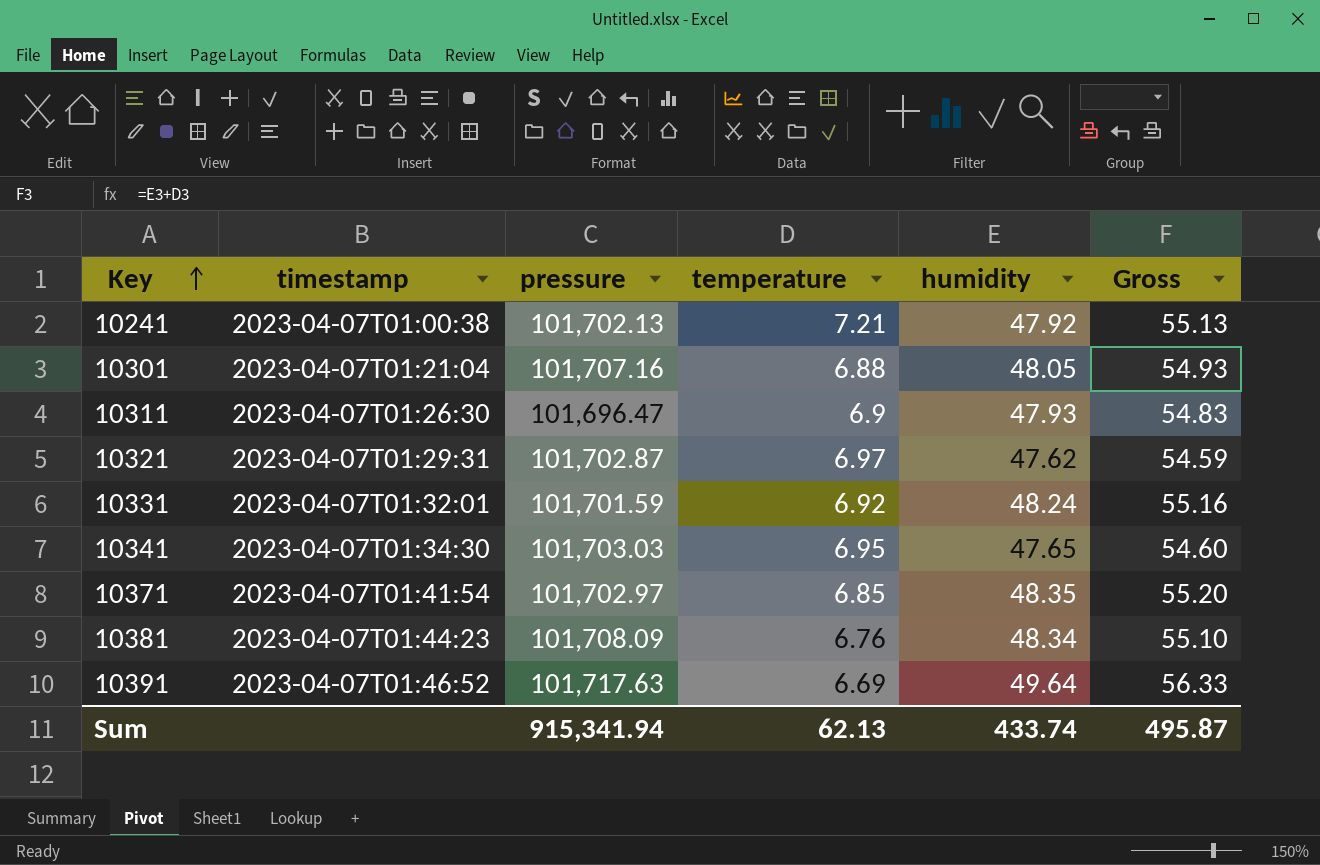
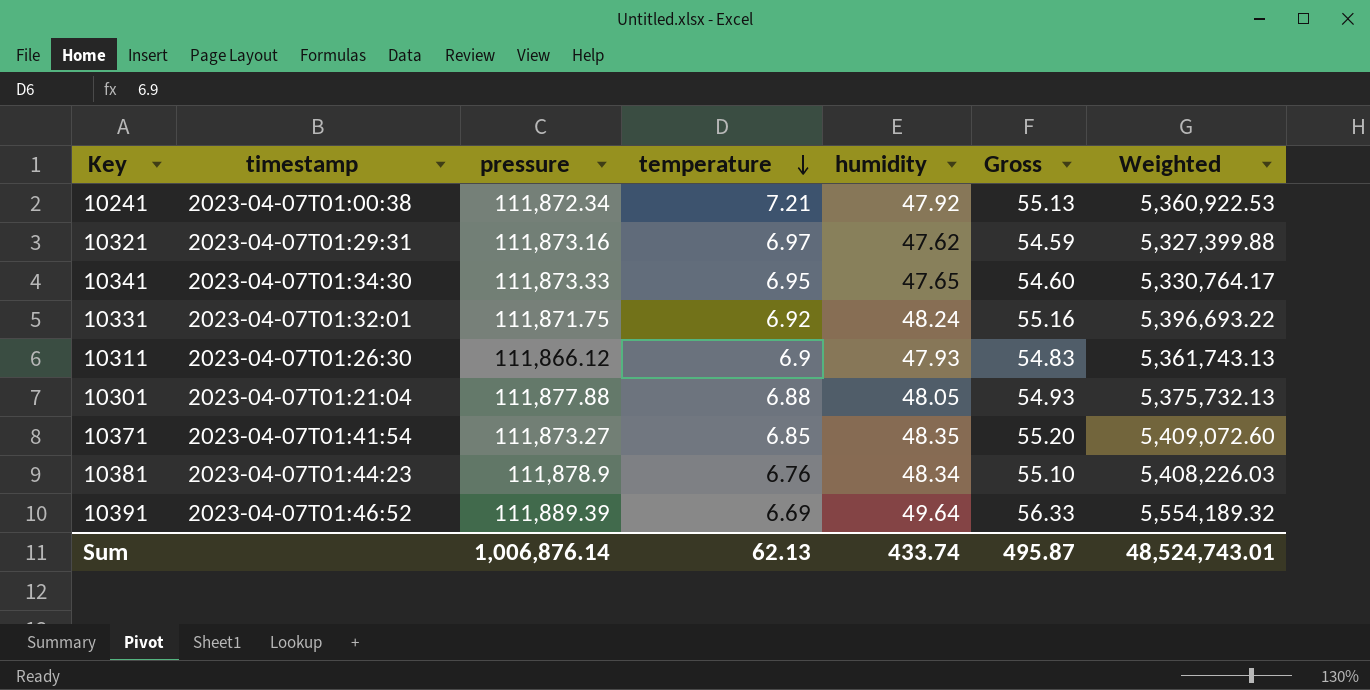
row order: Key ascending -> temperature descending
column Weighted | formula: none -> [pressure] * [humidity]
10241 | pressure: 101,702.13 -> 111,872.34
10321 | pressure: 101,702.87 -> 111,873.16
10341 | pressure: 101,703.03 -> 111,873.33
10331 | pressure: 101,701.59 -> 111,871.75
10311 | pressure: 101,696.47 -> 111,866.12
10301 | pressure: 101,707.16 -> 111,877.88
10371 | pressure: 101,702.97 -> 111,873.27
10381 | pressure: 101,708.09 -> 111,878.9
10391 | pressure: 101,717.63 -> 111,889.39
Sum | pressure: 915,341.94 -> 1,006,876.14

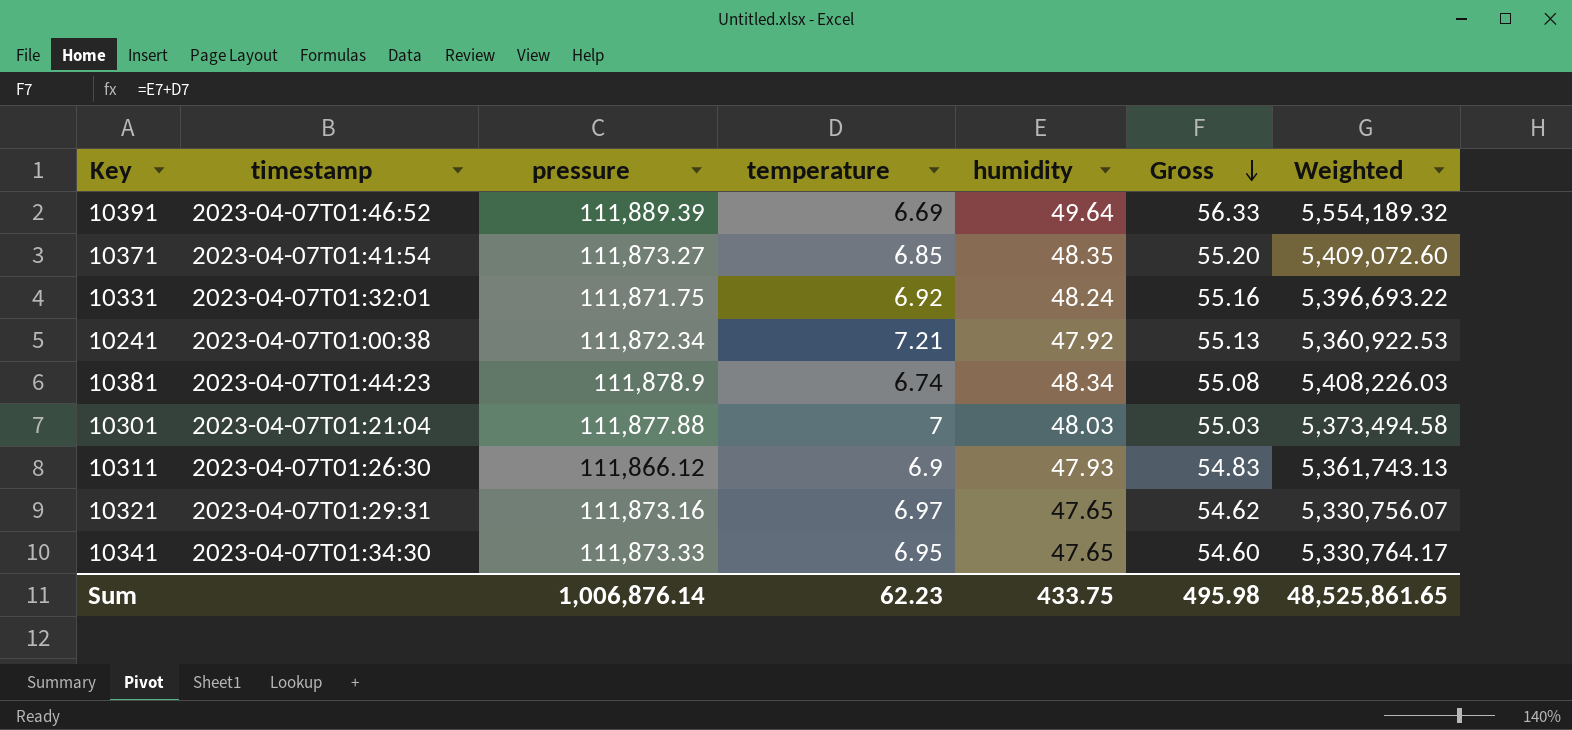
row order: temperature descending -> Gross descending
10381 | temperature: 6.76 -> 6.74
10381 | Gross: 55.10 -> 55.08
10301 | temperature: 6.88 -> 7
10301 | humidity: 48.05 -> 48.03
10301 | Gross: 54.93 -> 55.03
10301 | Weighted: 5,375,732.13 -> 5,373,494.58
10321 | humidity: 47.62 -> 47.65
10321 | Gross: 54.59 -> 54.62
10321 | Weighted: 5,327,399.88 -> 5,330,756.07
Sum | temperature: 62.13 -> 62.23
Sum | humidity: 433.74 -> 433.75
Sum | Gross: 495.87 -> 495.98
Sum | Weighted: 48,524,743.01 -> 48,525,861.65

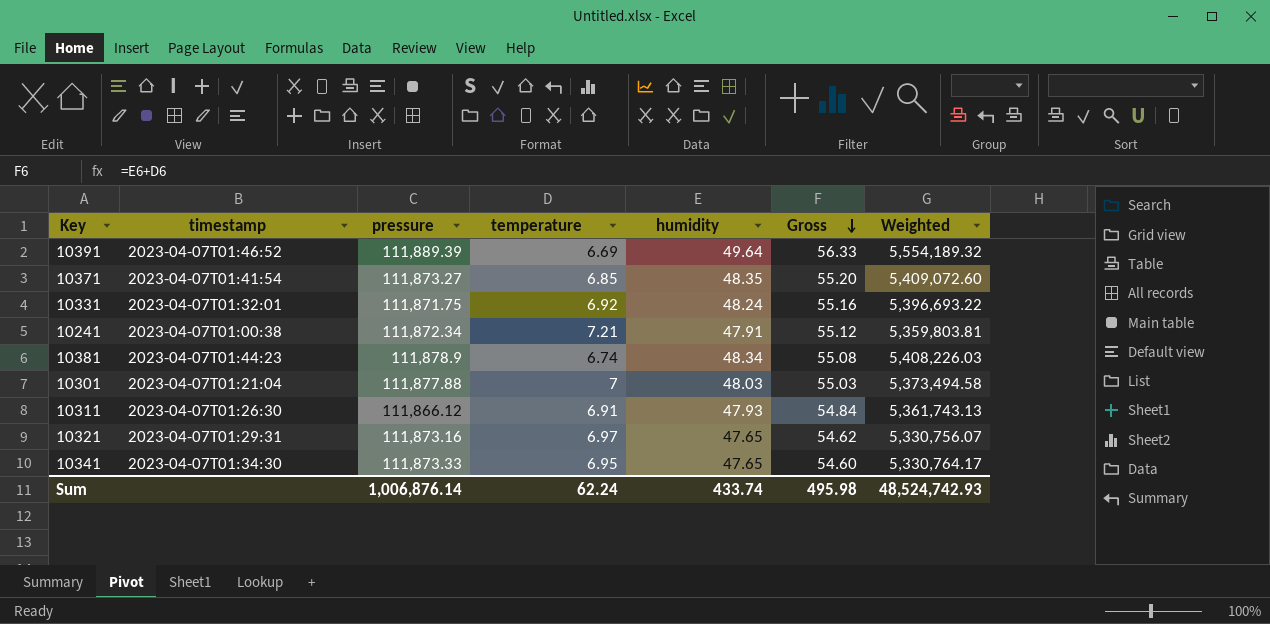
10241 | humidity: 47.92 -> 47.91
10241 | Gross: 55.13 -> 55.12
10241 | Weighted: 5,360,922.53 -> 5,359,803.81
10311 | temperature: 6.9 -> 6.91
10311 | Gross: 54.83 -> 54.84
Sum | temperature: 62.23 -> 62.24
Sum | humidity: 433.75 -> 433.74
Sum | Weighted: 48,525,861.65 -> 48,524,742.93

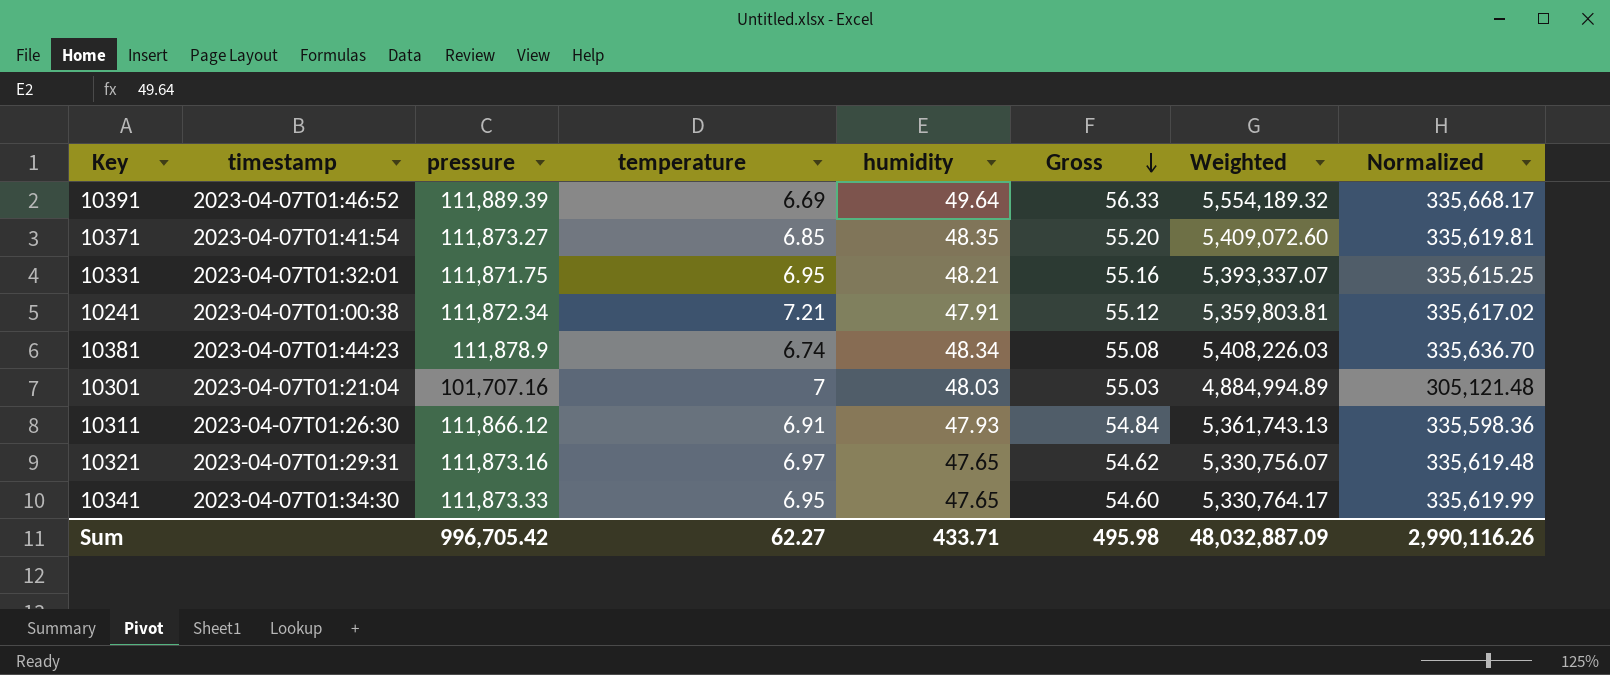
column Normalized | formula: none -> [pressure] * 3
10331 | temperature: 6.92 -> 6.95
10331 | humidity: 48.24 -> 48.21
10331 | Weighted: 5,396,693.22 -> 5,393,337.07
10301 | pressure: 111,877.88 -> 101,707.16
10301 | Weighted: 5,373,494.58 -> 4,884,994.89
Sum | pressure: 1,006,876.14 -> 996,705.42
Sum | temperature: 62.24 -> 62.27
Sum | humidity: 433.74 -> 433.71
Sum | Weighted: 48,524,742.93 -> 48,032,887.09

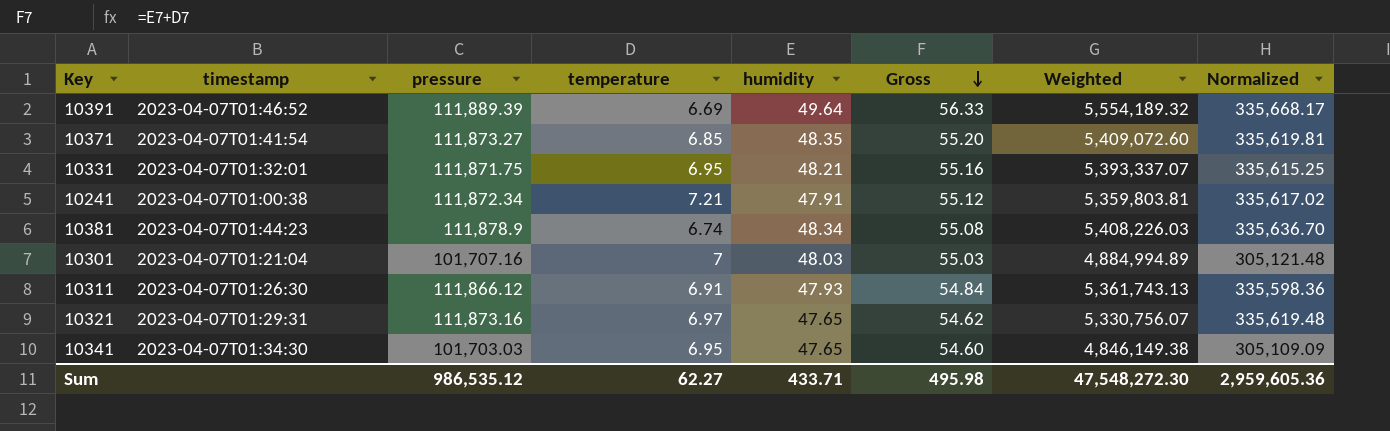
10341 | pressure: 111,873.33 -> 101,703.03
10341 | Weighted: 5,330,764.17 -> 4,846,149.38
10341 | Normalized: 335,619.99 -> 305,109.09
Sum | pressure: 996,705.42 -> 986,535.12
Sum | Weighted: 48,032,887.09 -> 47,548,272.30
Sum | Normalized: 2,990,116.26 -> 2,959,605.36

